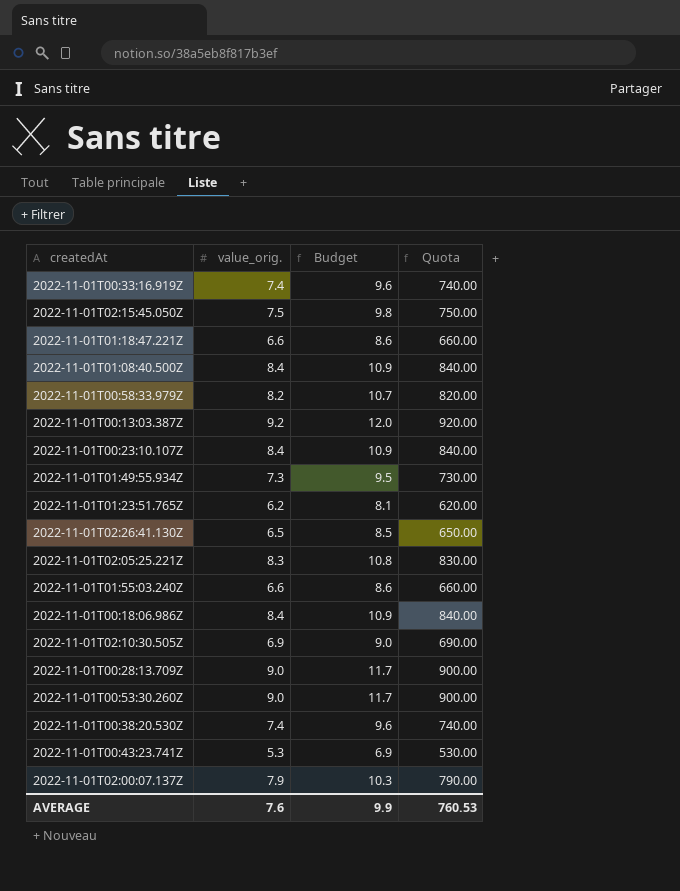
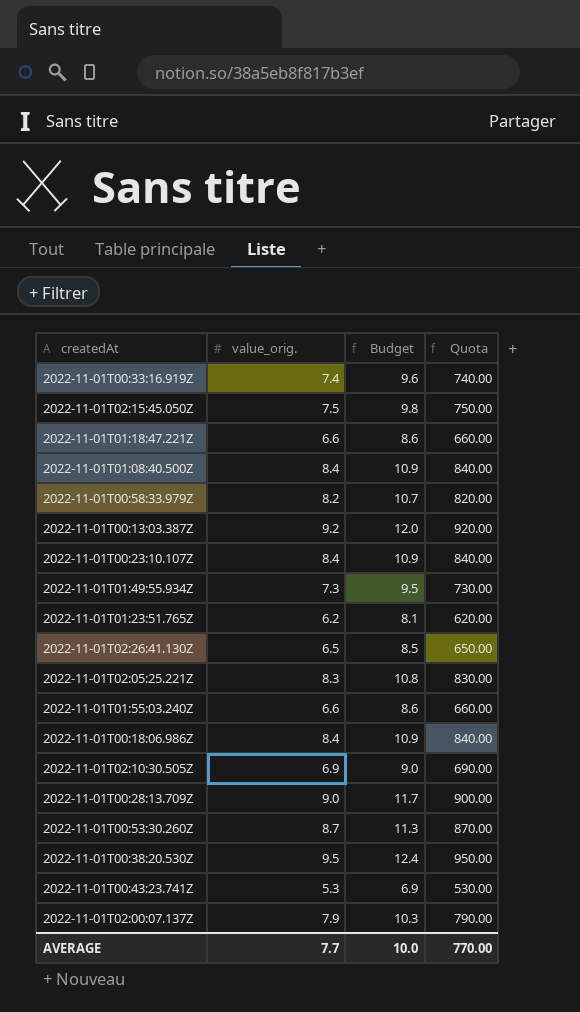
2022-11-01T00:53:30.260Z | value_orig.: 9.0 -> 8.7
2022-11-01T00:53:30.260Z | Budget: 11.7 -> 11.3
2022-11-01T00:53:30.260Z | Quota: 900.00 -> 870.00
2022-11-01T00:38:20.530Z | value_orig.: 7.4 -> 9.5
2022-11-01T00:38:20.530Z | Budget: 9.6 -> 12.4
2022-11-01T00:38:20.530Z | Quota: 740.00 -> 950.00
AVERAGE | value_orig.: 7.6 -> 7.7
AVERAGE | Budget: 9.9 -> 10.0
AVERAGE | Quota: 760.53 -> 770.00

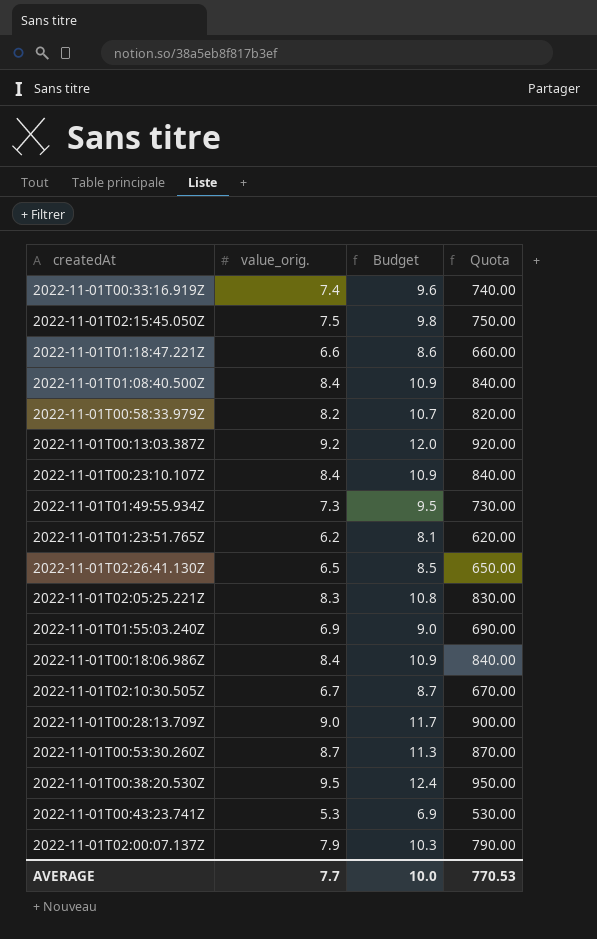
2022-11-01T01:55:03.240Z | value_orig.: 6.6 -> 6.9
2022-11-01T01:55:03.240Z | Budget: 8.6 -> 9.0
2022-11-01T01:55:03.240Z | Quota: 660.00 -> 690.00
2022-11-01T02:10:30.505Z | value_orig.: 6.9 -> 6.7
2022-11-01T02:10:30.505Z | Budget: 9.0 -> 8.7
2022-11-01T02:10:30.505Z | Quota: 690.00 -> 670.00
AVERAGE | Quota: 770.00 -> 770.53

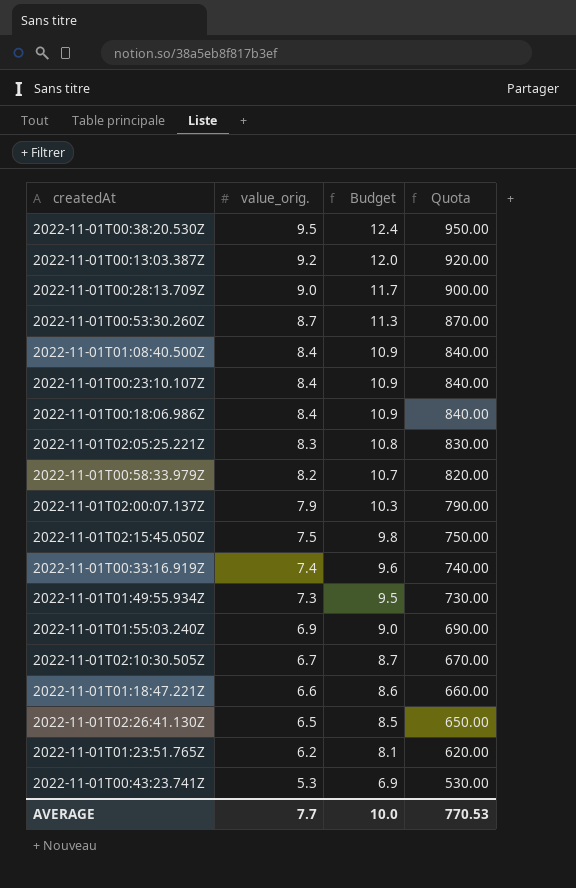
row order: none -> value_orig. descending

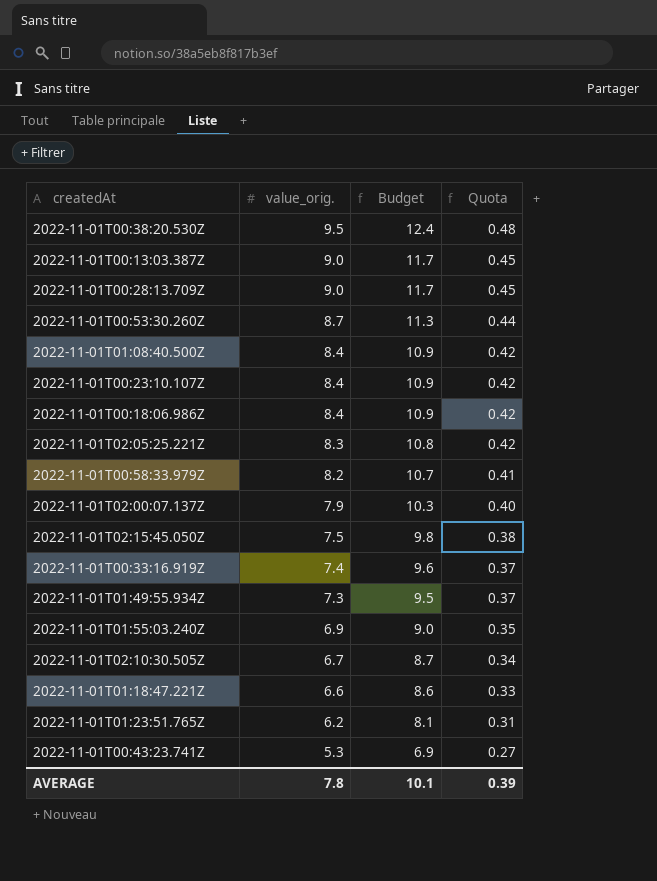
column Quota | formula: [value_orig.] * 100 -> [value_orig.] * 0.05
row 2022-11-01T02:26:41.130Z: 6.5 | 8.5 | 650.00 -> none
2022-11-01T00:13:03.387Z | value_orig.: 9.2 -> 9.0
2022-11-01T00:13:03.387Z | Budget: 12.0 -> 11.7
AVERAGE | value_orig.: 7.7 -> 7.8
AVERAGE | Budget: 10.0 -> 10.1
AVERAGE | Quota: 770.53 -> 0.39

